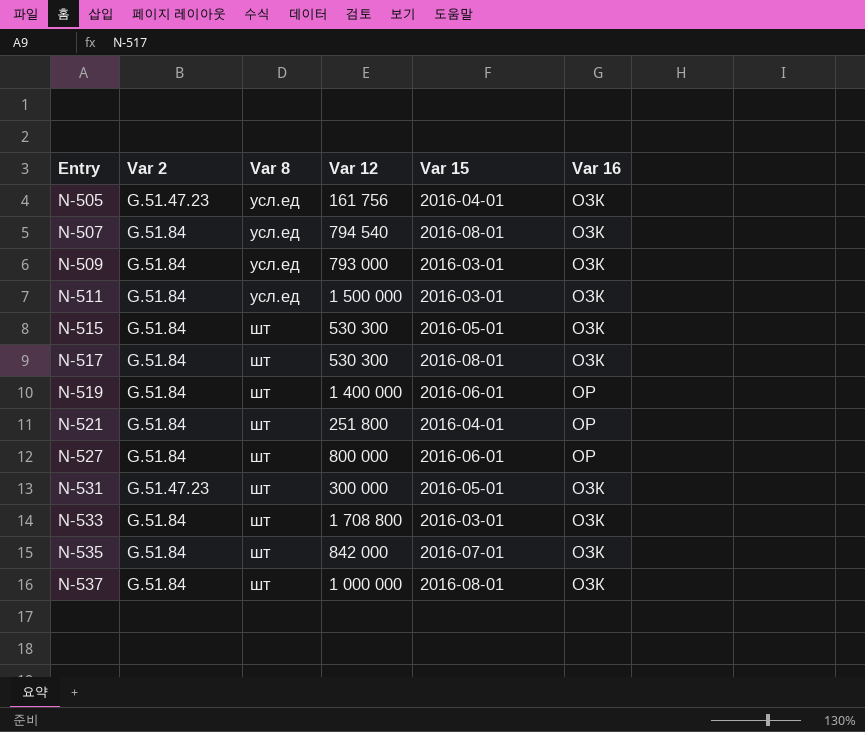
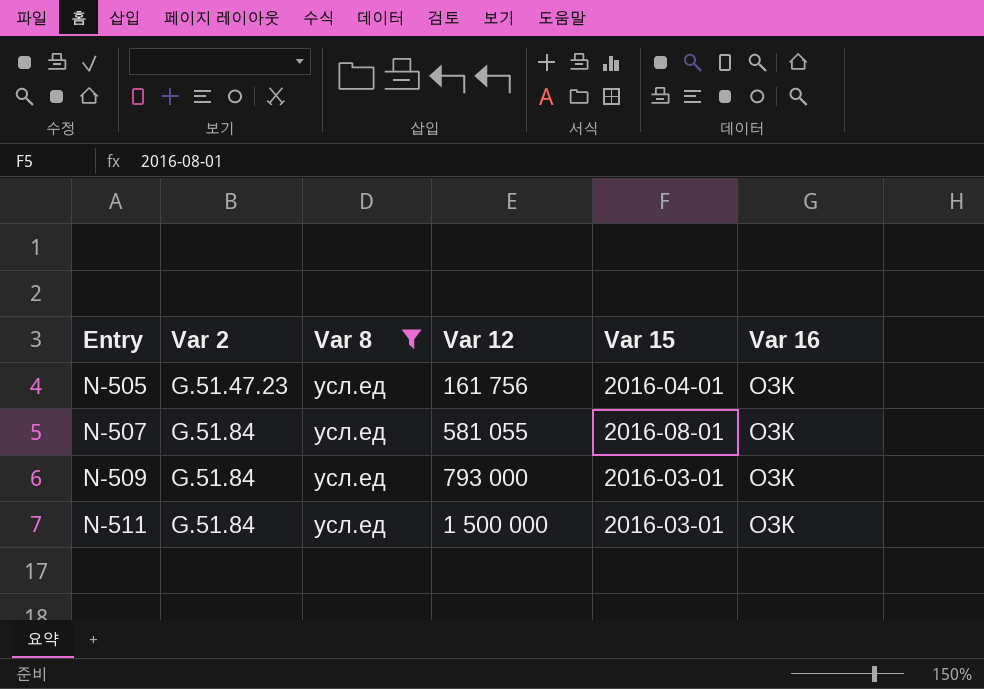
filter: none -> Var 8 = усл.ед
N-507 | Var 12: 794 540 -> 581 055

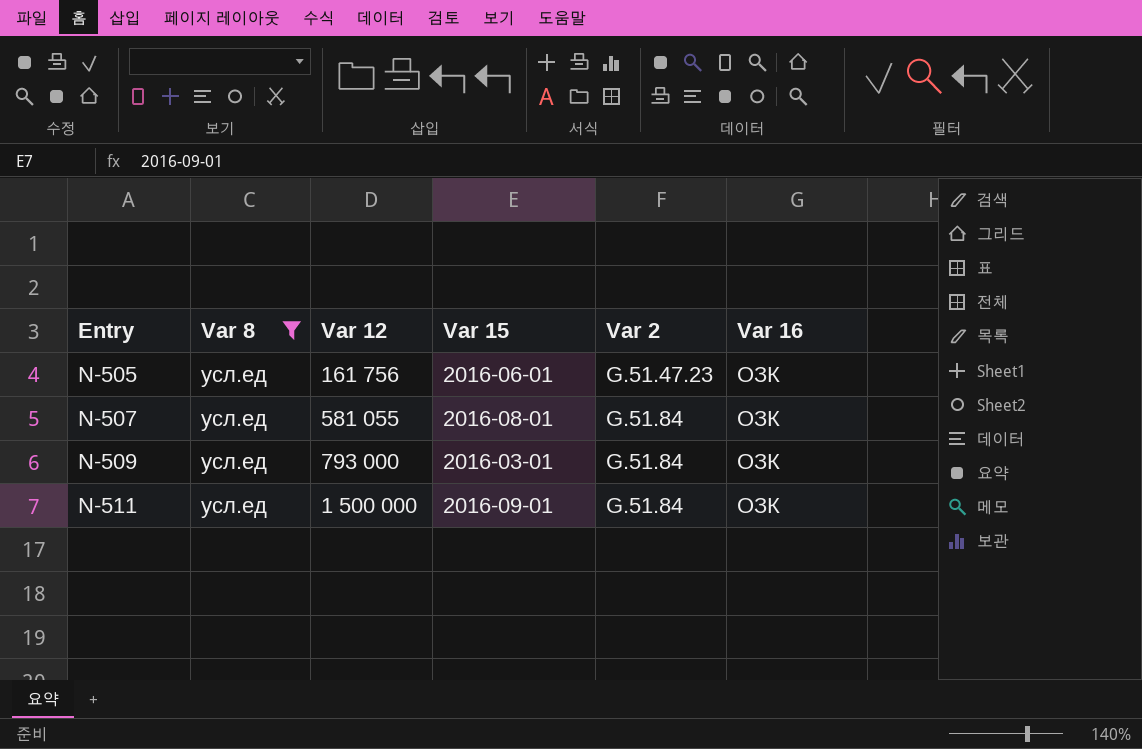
column Var 2 | position: 2 -> 5
N-505 | Var 15: 2016-04-01 -> 2016-06-01
N-511 | Var 15: 2016-03-01 -> 2016-09-01

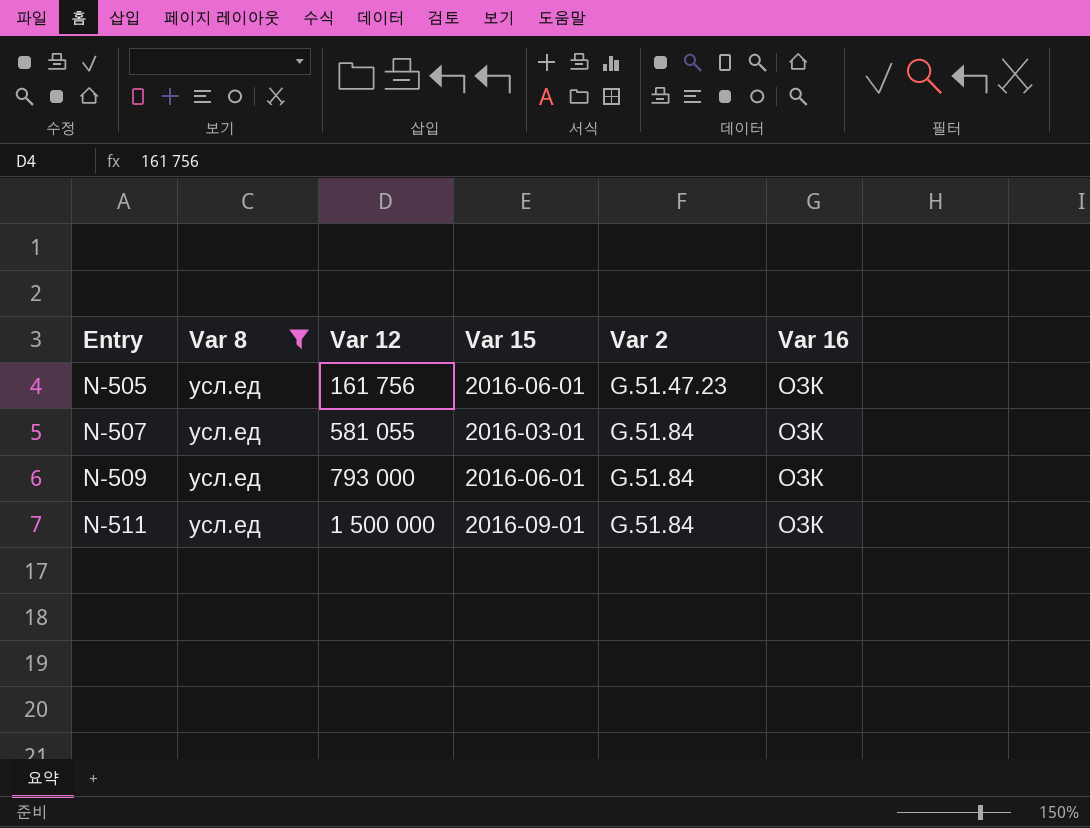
N-507 | Var 15: 2016-08-01 -> 2016-03-01
N-509 | Var 15: 2016-03-01 -> 2016-06-01

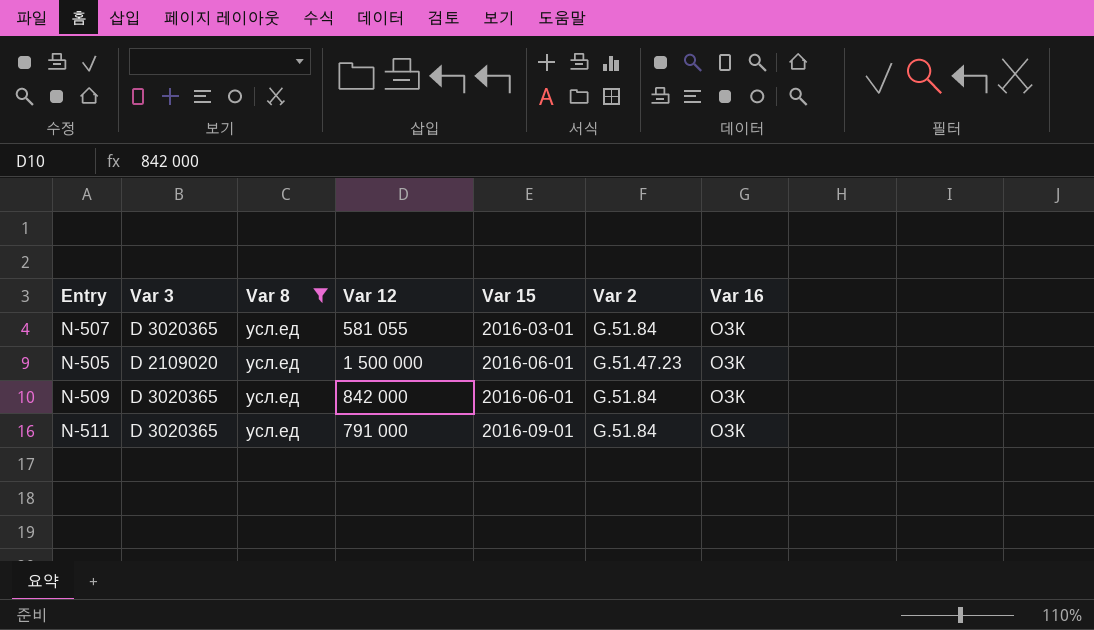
row order: Entry ascending -> Var 15 ascending
column Var 3 | position: none -> 2
N-505 | Var 12: 161 756 -> 1 500 000
N-509 | Var 12: 793 000 -> 842 000
N-511 | Var 12: 1 500 000 -> 791 000

